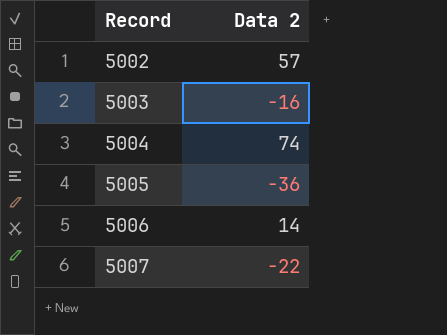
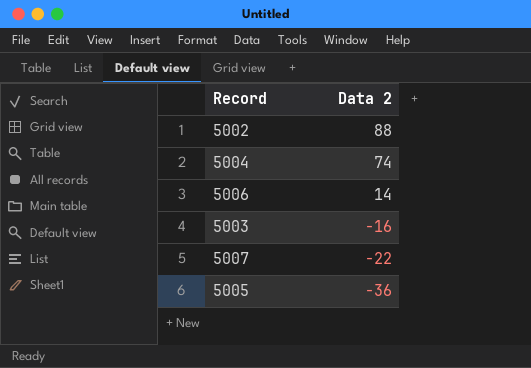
row order: Record ascending -> Data 2 descending
5002 | Data 2: 57 -> 88

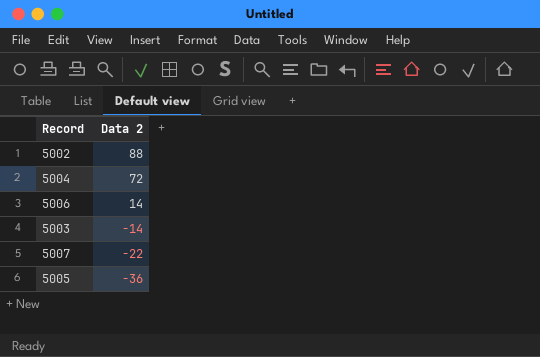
5004 | Data 2: 74 -> 72
5003 | Data 2: -16 -> -14

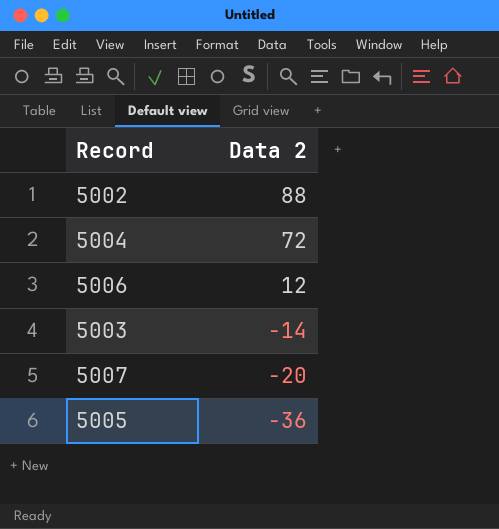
5006 | Data 2: 14 -> 12
5007 | Data 2: -22 -> -20

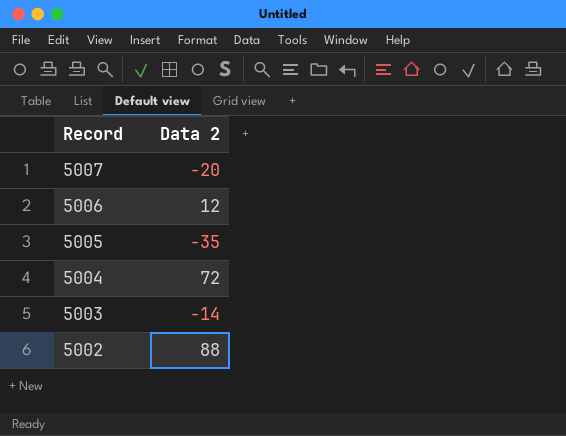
row order: Data 2 descending -> Record descending
5005 | Data 2: -36 -> -35

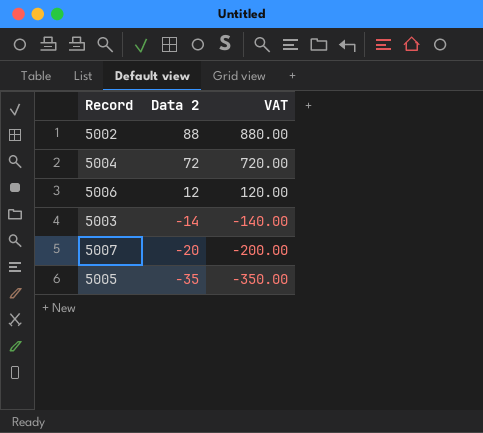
row order: Record descending -> Data 2 descending
column VAT | formula: none -> [Data 2] * 10

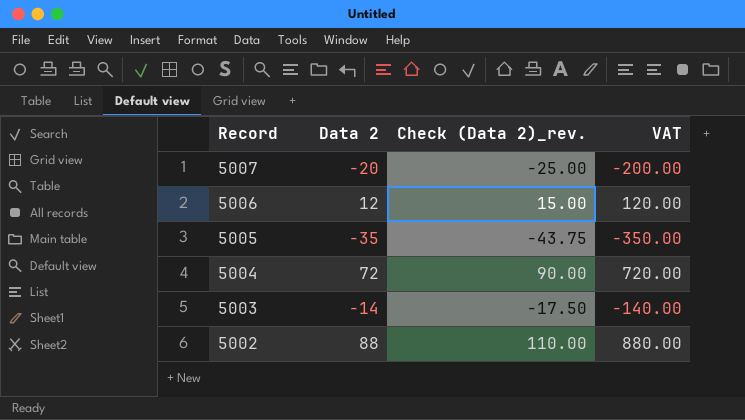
row order: Data 2 descending -> Record descending
column Check (Data 2)_rev. | formula: none -> [Data 2] * 1.25

